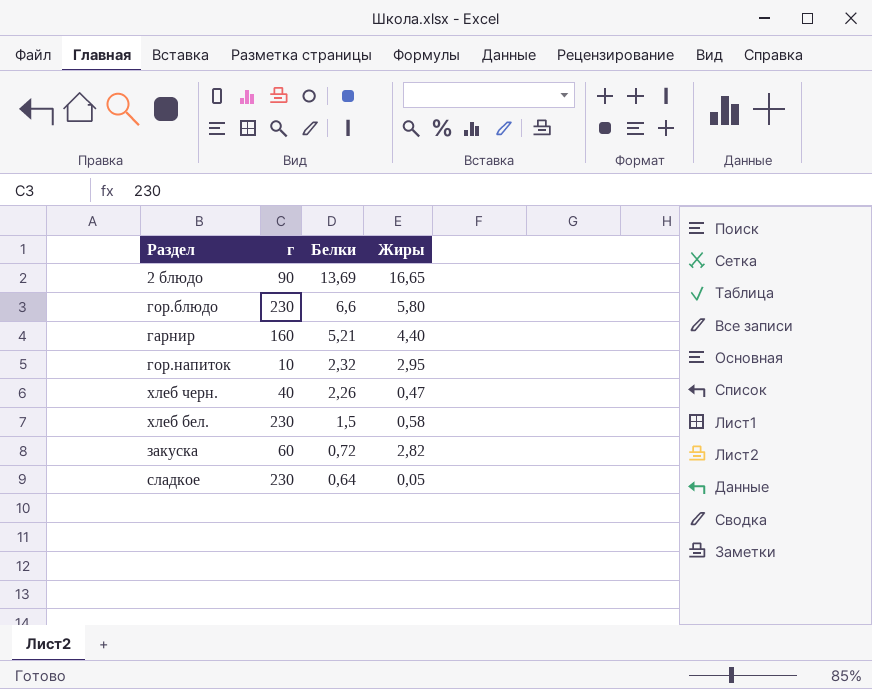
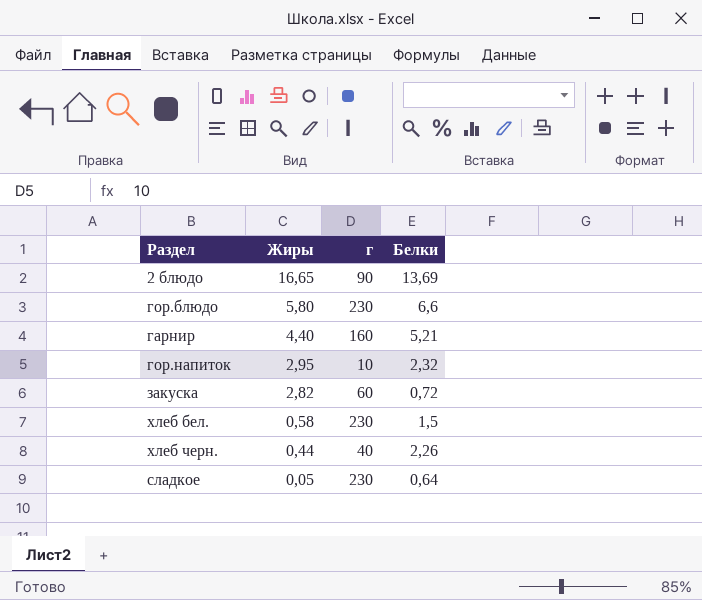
row order: Белки descending -> Жиры descending
column Жиры | position: 4 -> 2
хлеб черн. | Жиры: 0,47 -> 0,44

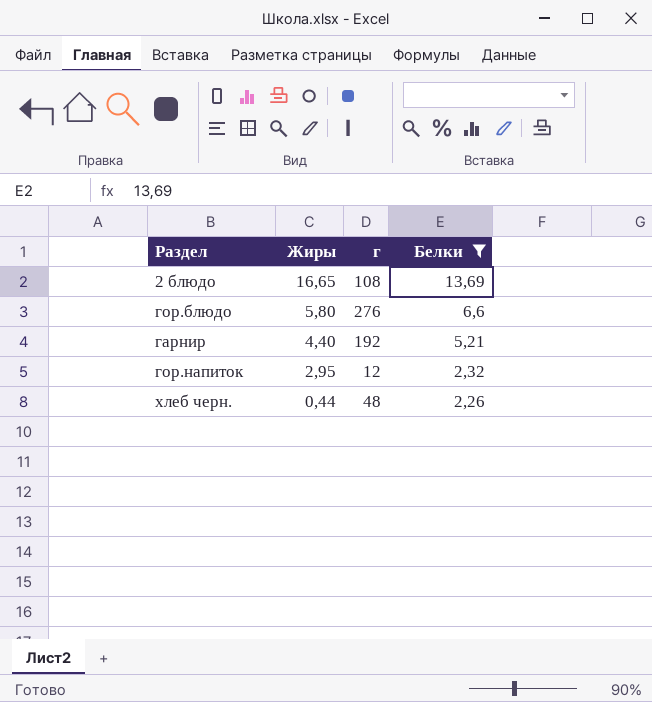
filter: none -> Белки >= 2,26
2 блюдо | г: 90 -> 108
гор.блюдо | г: 230 -> 276
гарнир | г: 160 -> 192
гор.напиток | г: 10 -> 12
хлеб черн. | г: 40 -> 48

